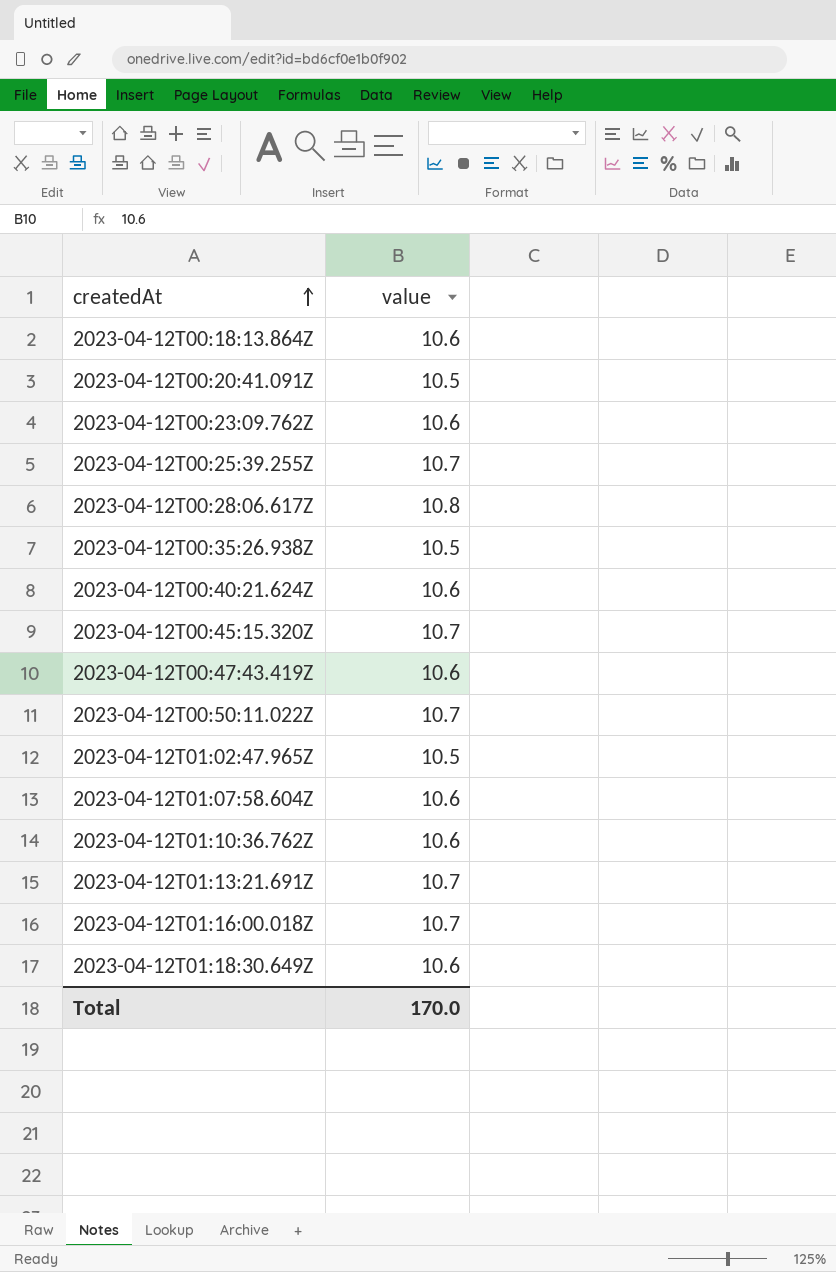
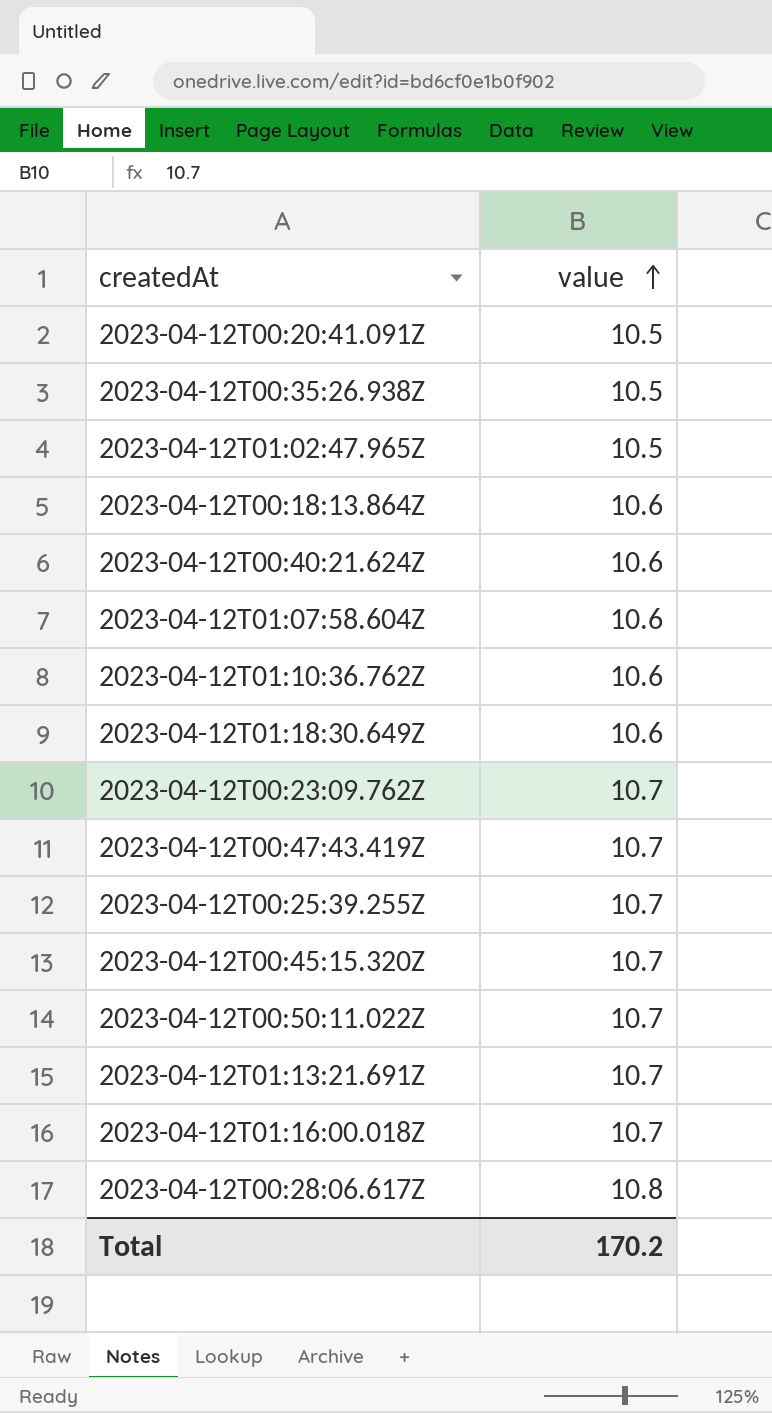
row order: createdAt ascending -> value ascending
2023-04-12T00:23:09.762Z | value: 10.6 -> 10.7
2023-04-12T00:47:43.419Z | value: 10.6 -> 10.7
Total | value: 170.0 -> 170.2

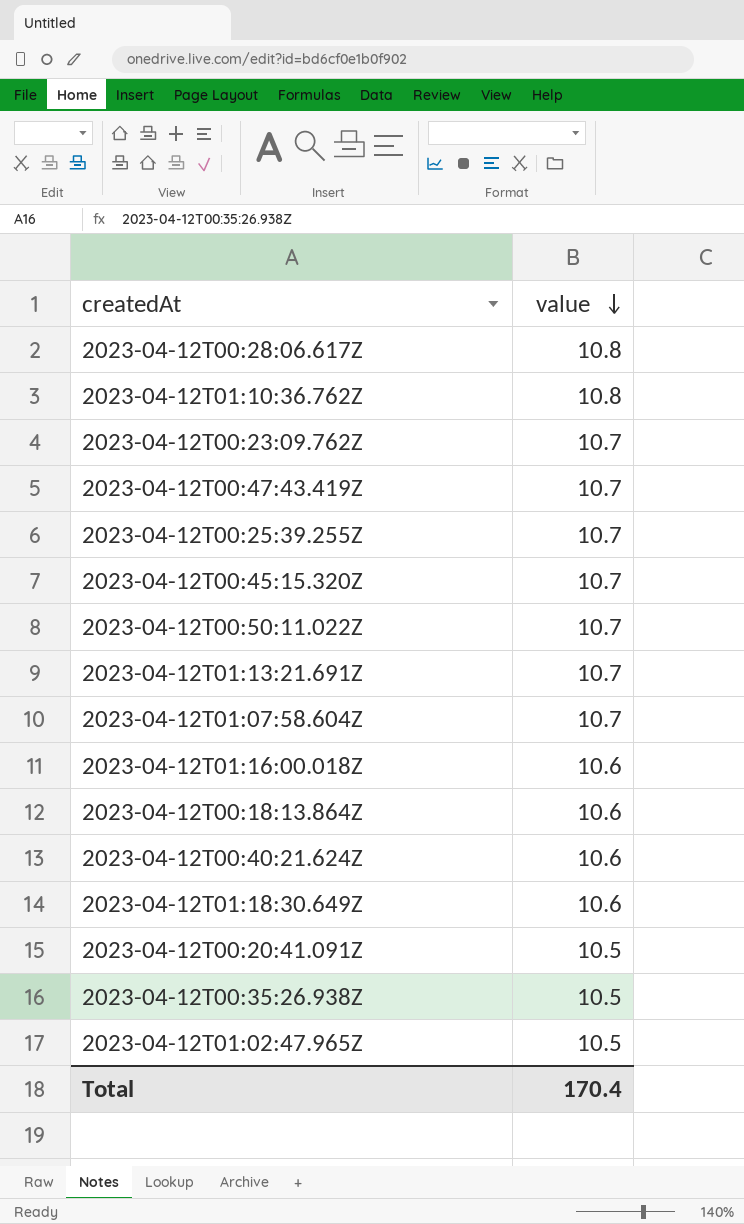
row order: value ascending -> value descending
2023-04-12T01:10:36.762Z | value: 10.6 -> 10.8
2023-04-12T01:07:58.604Z | value: 10.6 -> 10.7
2023-04-12T01:16:00.018Z | value: 10.7 -> 10.6
Total | value: 170.2 -> 170.4

